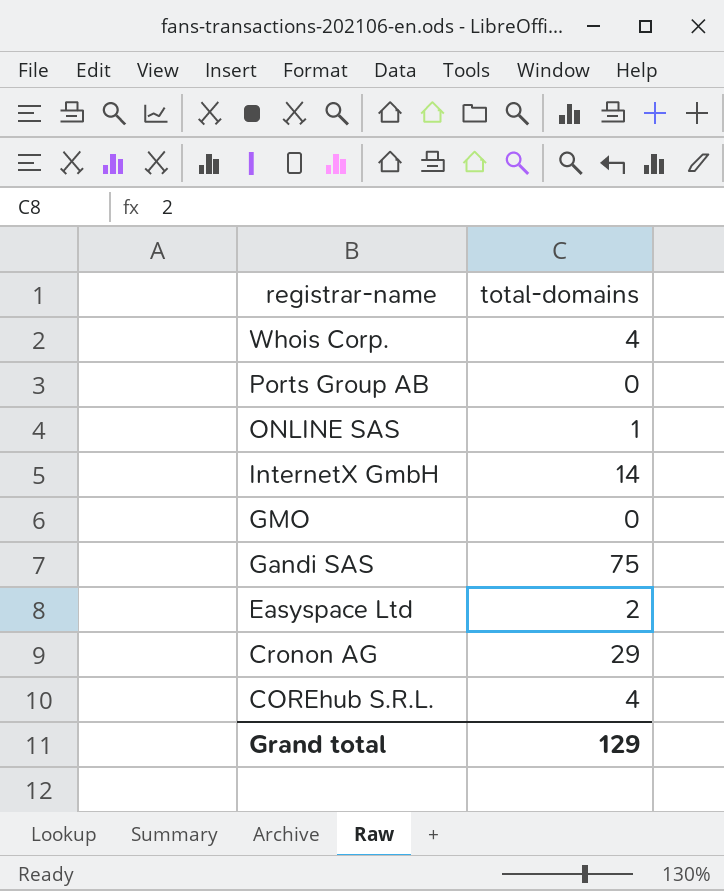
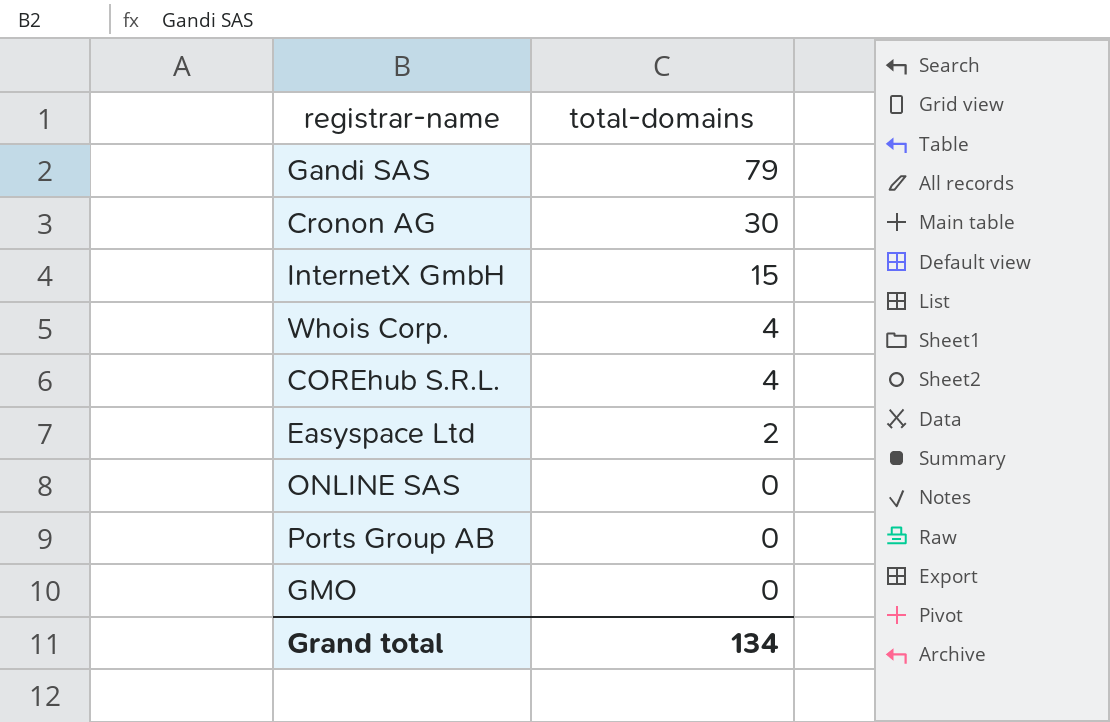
row order: registrar-name descending -> total-domains descending
Gandi SAS | total-domains: 75 -> 79
Cronon AG | total-domains: 29 -> 30
InternetX GmbH | total-domains: 14 -> 15
ONLINE SAS | total-domains: 1 -> 0
Grand total | total-domains: 129 -> 134

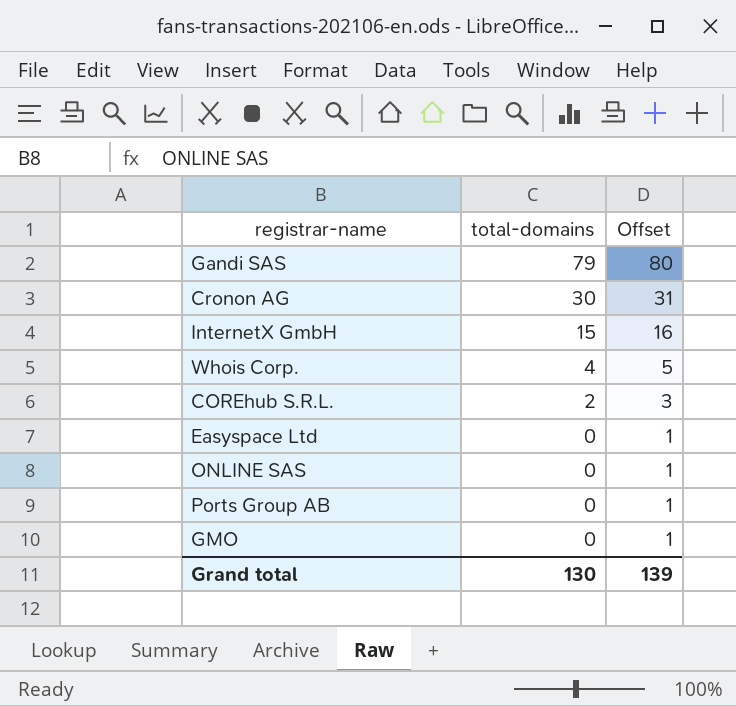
column Offset | formula: none -> [total-domains] + 1
COREhub S.R.L. | total-domains: 4 -> 2
Easyspace Ltd | total-domains: 2 -> 0
Grand total | total-domains: 134 -> 130

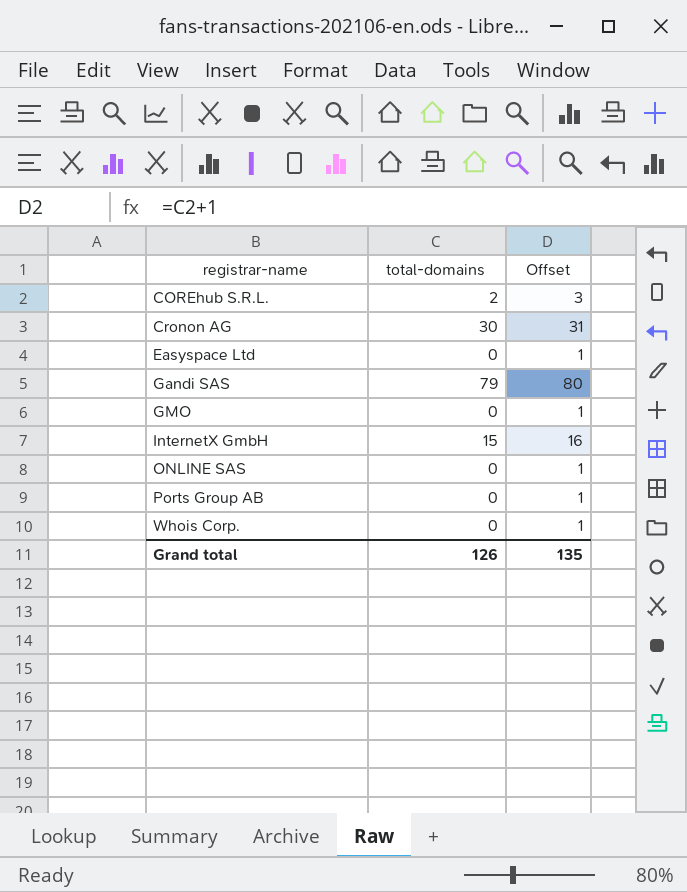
row order: total-domains descending -> registrar-name ascending
Whois Corp. | total-domains: 4 -> 0
Whois Corp. | Offset: 5 -> 1
Grand total | total-domains: 130 -> 126
Grand total | Offset: 139 -> 135

